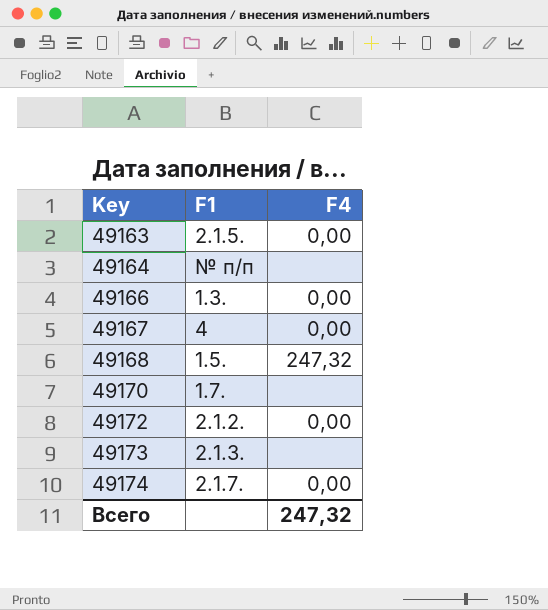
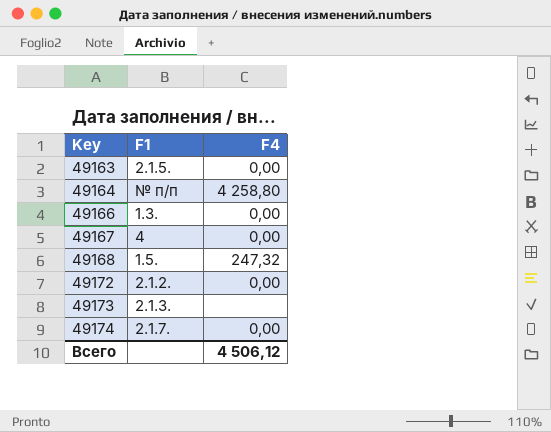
row 49170: 1.7. | none -> none
49164 | F4: none -> 4 258,80
Всего | F4: 247,32 -> 4 506,12

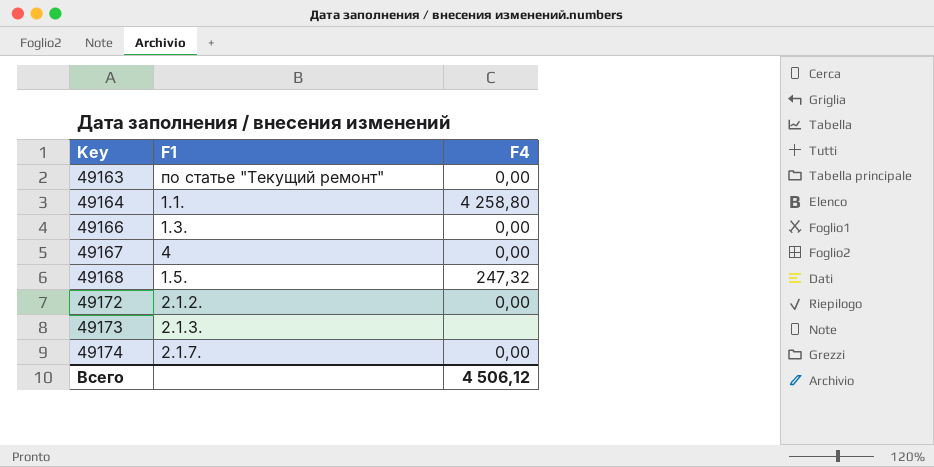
49163 | F1: 2.1.5. -> по статье "Текущий ремонт"
49164 | F1: № п/п -> 1.1.

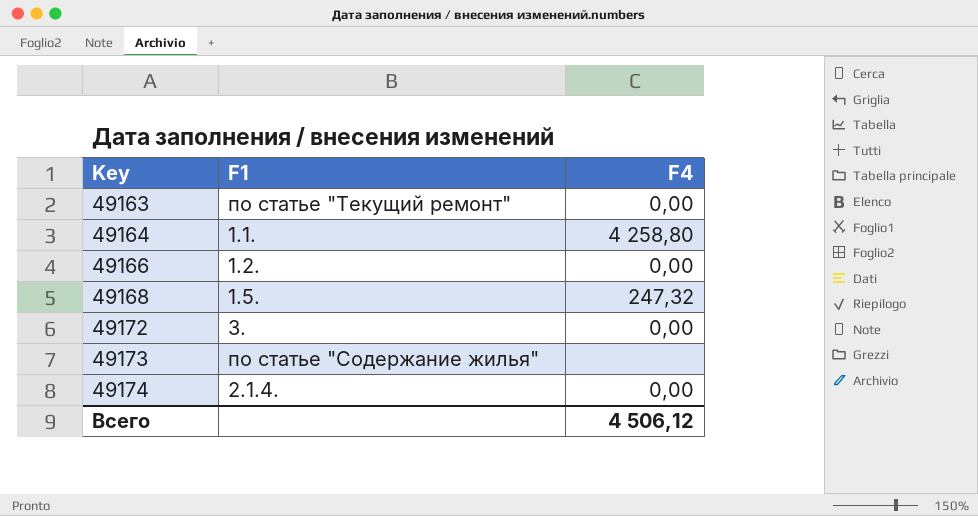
row 49167: 4 | 0,00 -> none
49166 | F1: 1.3. -> 1.2.
49172 | F1: 2.1.2. -> 3.
49173 | F1: 2.1.3. -> по статье "Содержание жилья"
49174 | F1: 2.1.7. -> 2.1.4.

